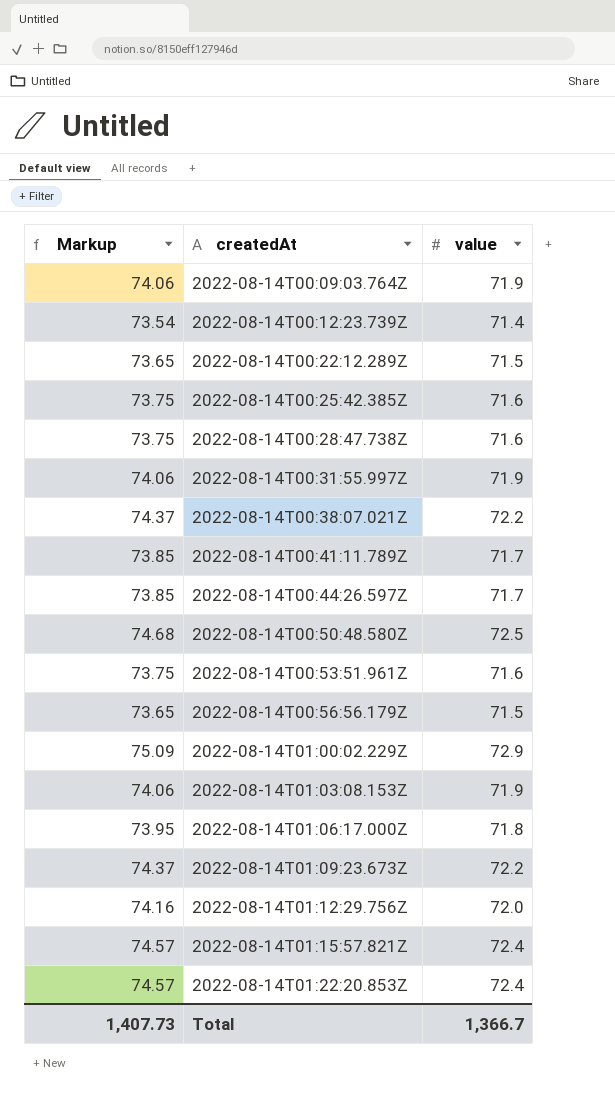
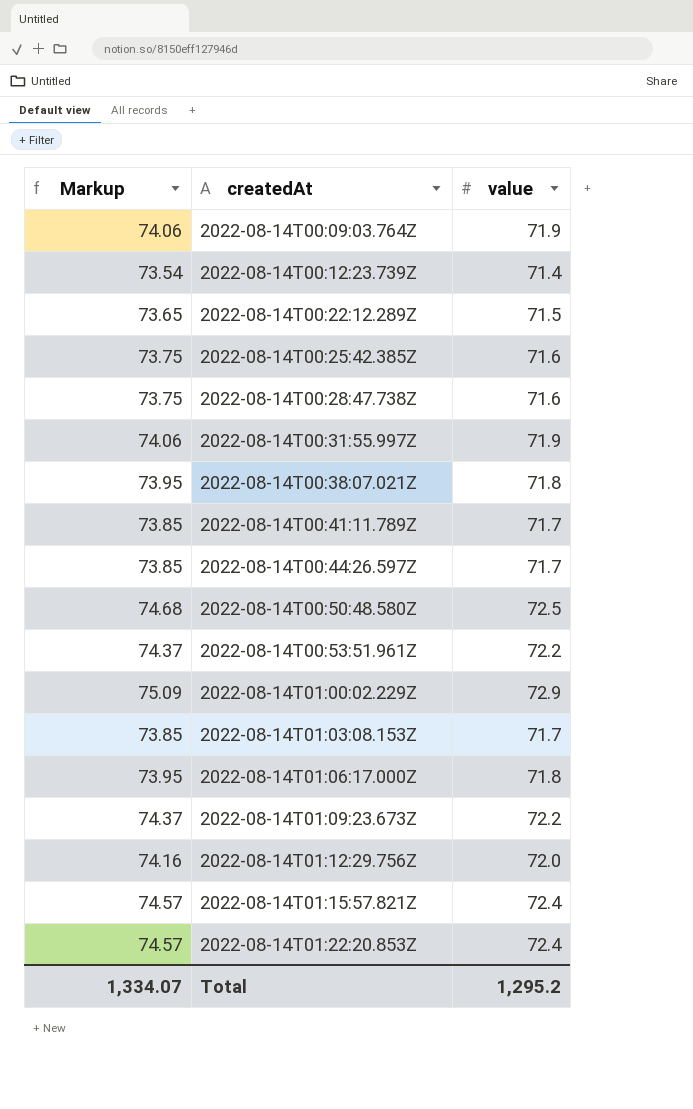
row 2022-08-14T00:56:56.179Z: 73.65 | 71.5 -> none
2022-08-14T00:38:07.021Z | Markup: 74.37 -> 73.95
2022-08-14T00:38:07.021Z | value: 72.2 -> 71.8
2022-08-14T00:53:51.961Z | Markup: 73.75 -> 74.37
2022-08-14T00:53:51.961Z | value: 71.6 -> 72.2
2022-08-14T01:03:08.153Z | Markup: 74.06 -> 73.85
2022-08-14T01:03:08.153Z | value: 71.9 -> 71.7
Total | Markup: 1,407.73 -> 1,334.07
Total | value: 1,366.7 -> 1,295.2

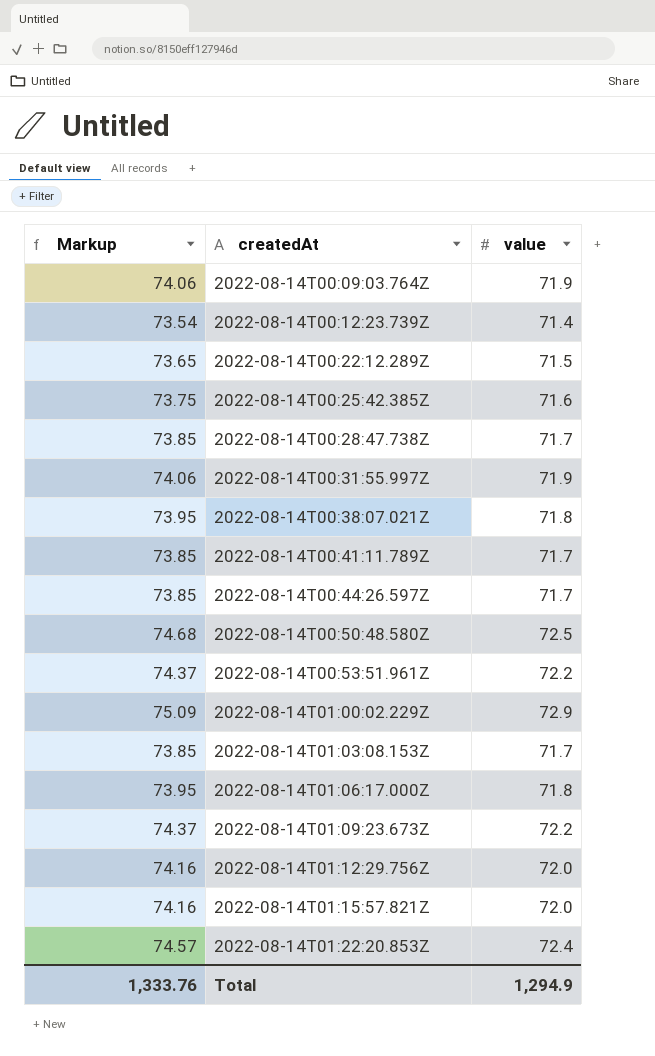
2022-08-14T00:28:47.738Z | Markup: 73.75 -> 73.85
2022-08-14T00:28:47.738Z | value: 71.6 -> 71.7
2022-08-14T01:15:57.821Z | Markup: 74.57 -> 74.16
2022-08-14T01:15:57.821Z | value: 72.4 -> 72.0
Total | Markup: 1,334.07 -> 1,333.76
Total | value: 1,295.2 -> 1,294.9

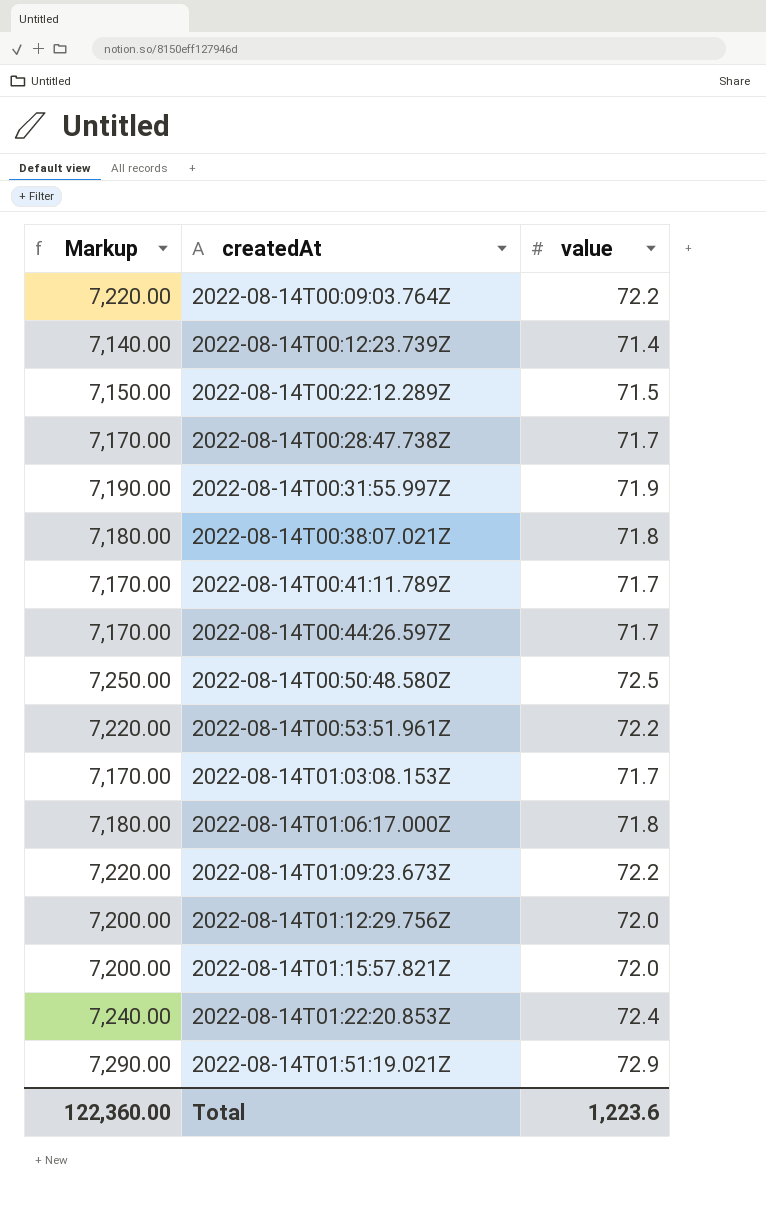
column Markup | formula: [value] * 1.03 -> [value] * 100
row 2022-08-14T00:25:42.385Z: 73.75 | 71.6 -> none
row 2022-08-14T01:00:02.229Z: 75.09 | 72.9 -> none
2022-08-14T00:09:03.764Z | value: 71.9 -> 72.2
row 2022-08-14T01:51:19.021Z: none -> 7,290.00 | 72.9
Total | Markup: 1,333.76 -> 122,360.00
Total | value: 1,294.9 -> 1,223.6

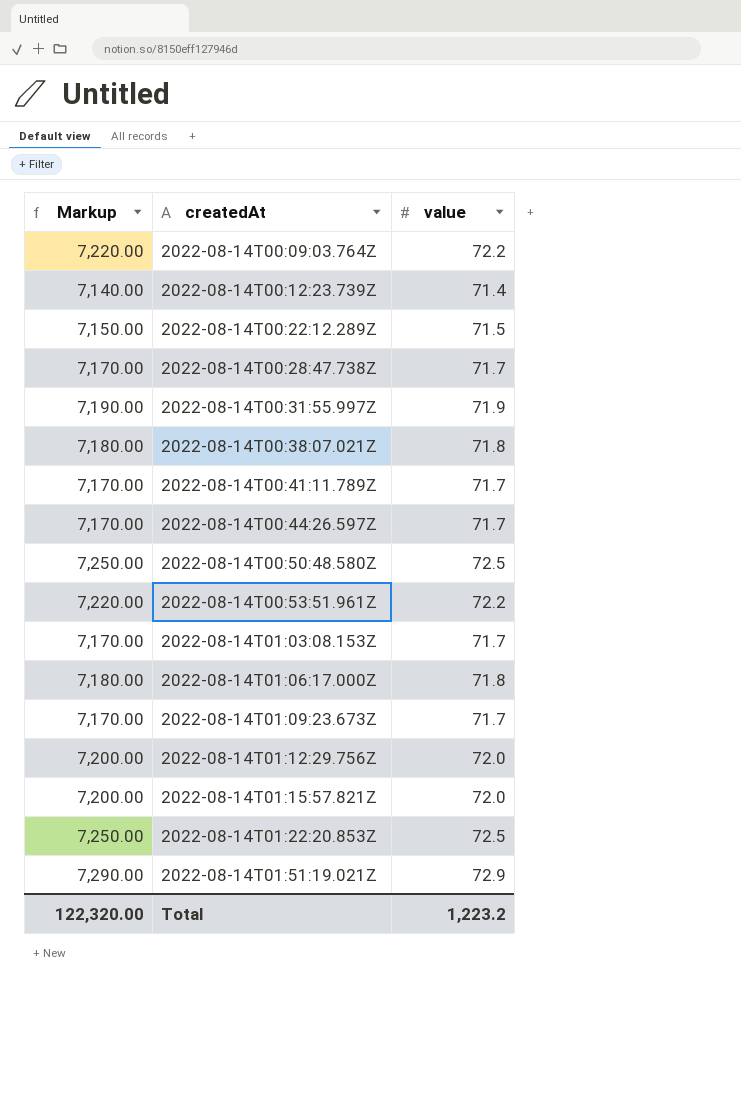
2022-08-14T01:09:23.673Z | Markup: 7,220.00 -> 7,170.00
2022-08-14T01:09:23.673Z | value: 72.2 -> 71.7
2022-08-14T01:22:20.853Z | Markup: 7,240.00 -> 7,250.00
2022-08-14T01:22:20.853Z | value: 72.4 -> 72.5
Total | Markup: 122,360.00 -> 122,320.00
Total | value: 1,223.6 -> 1,223.2

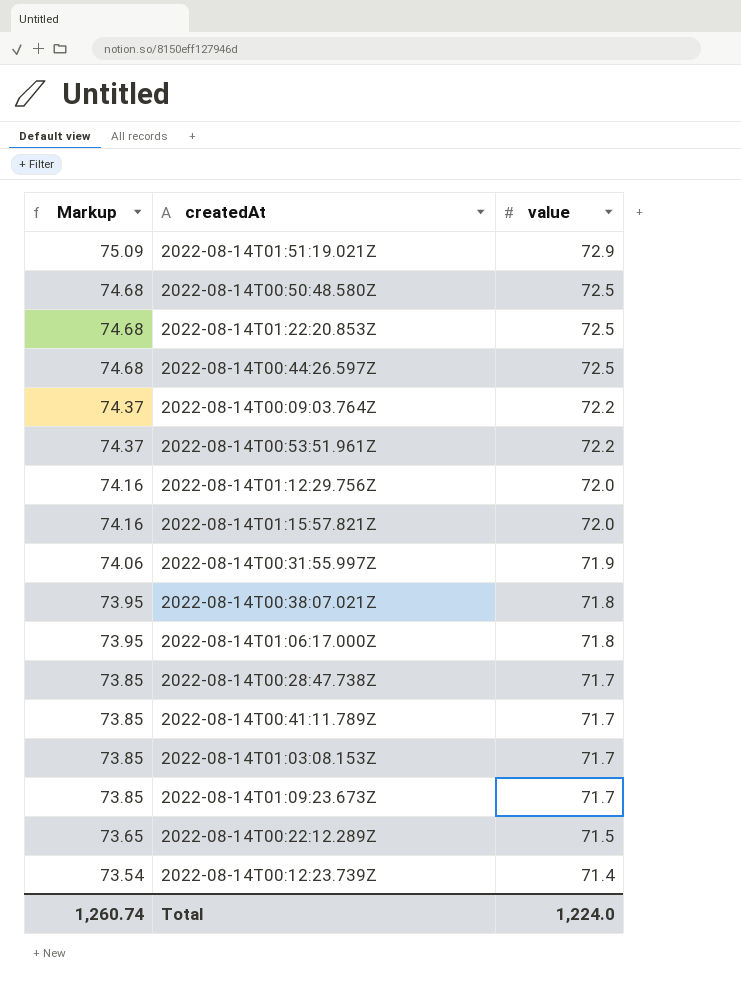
row order: createdAt ascending -> Markup descending
column Markup | formula: [value] * 100 -> [value] * 1.03
2022-08-14T00:44:26.597Z | value: 71.7 -> 72.5
Total | Markup: 122,320.00 -> 1,260.74
Total | value: 1,223.2 -> 1,224.0

